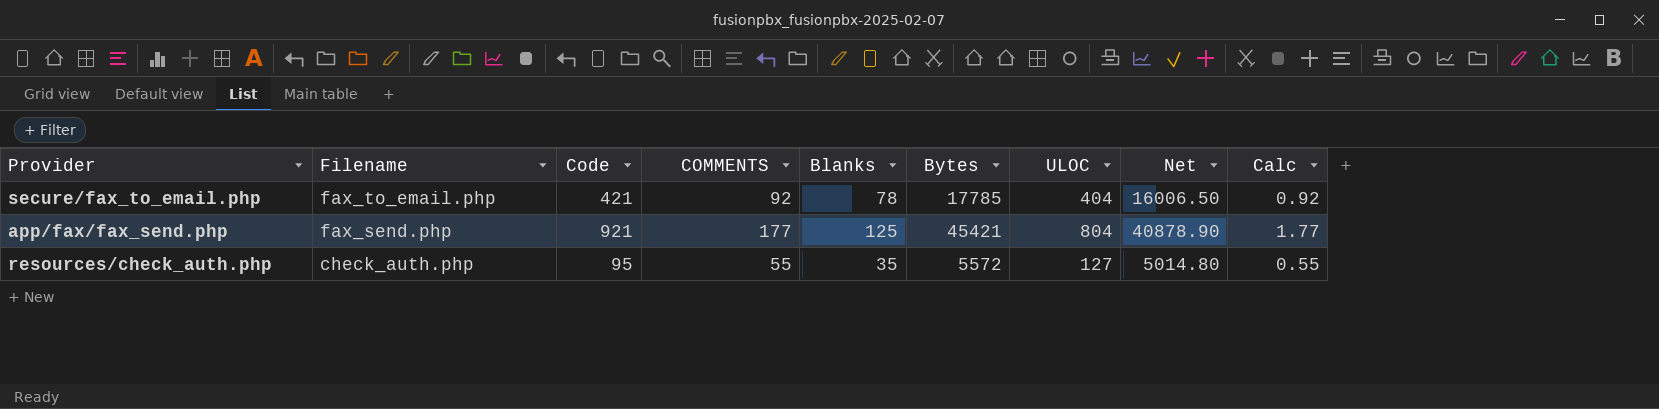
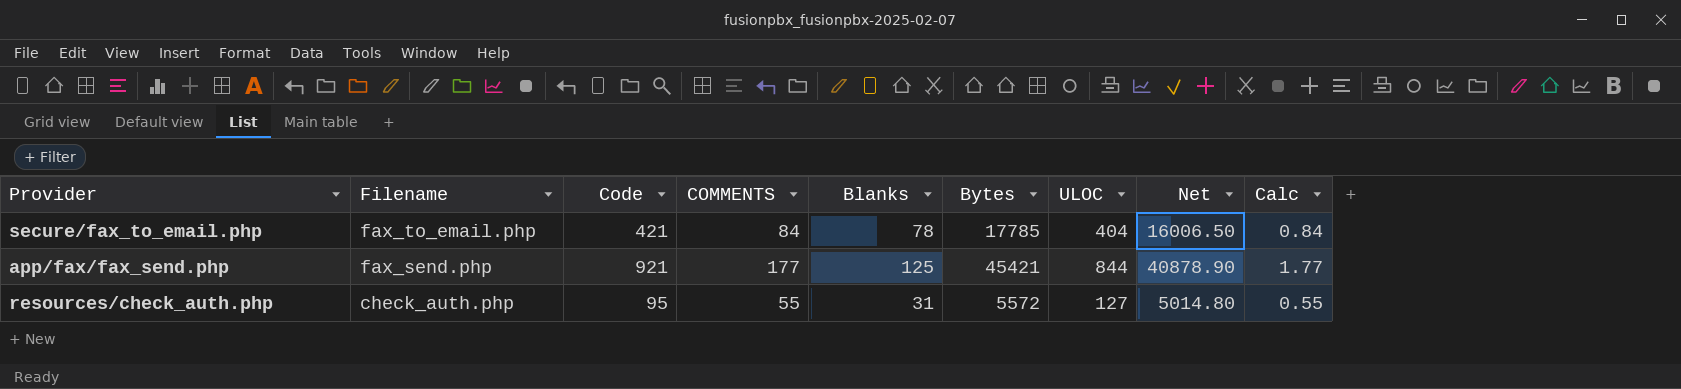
secure/fax_to_email.php | COMMENTS: 92 -> 84
secure/fax_to_email.php | Calc: 0.92 -> 0.84
app/fax/fax_send.php | ULOC: 804 -> 844
resources/check_auth.php | Blanks: 35 -> 31

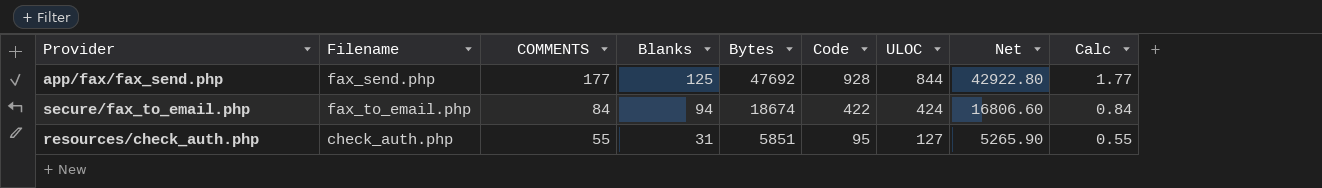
row order: Filename descending -> COMMENTS descending
column Code | position: 3 -> 6
app/fax/fax_send.php | Bytes: 45421 -> 47692
app/fax/fax_send.php | Code: 921 -> 928
app/fax/fax_send.php | Net: 40878.90 -> 42922.80
secure/fax_to_email.php | Blanks: 78 -> 94
secure/fax_to_email.php | Bytes: 17785 -> 18674
secure/fax_to_email.php | Code: 421 -> 422
secure/fax_to_email.php | ULOC: 404 -> 424
secure/fax_to_email.php | Net: 16006.50 -> 16806.60
resources/check_auth.php | Bytes: 5572 -> 5851
resources/check_auth.php | Net: 5014.80 -> 5265.90

